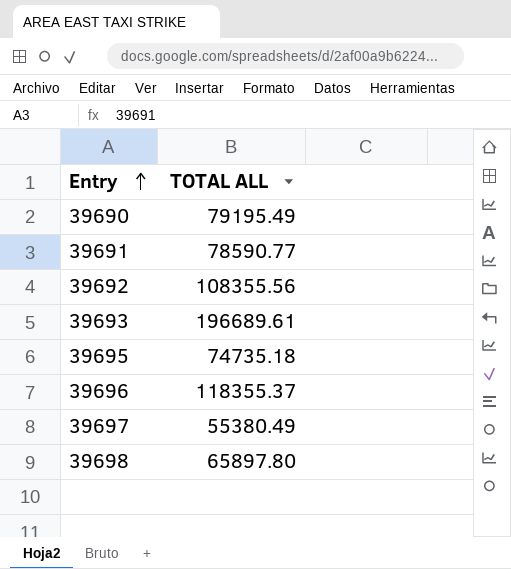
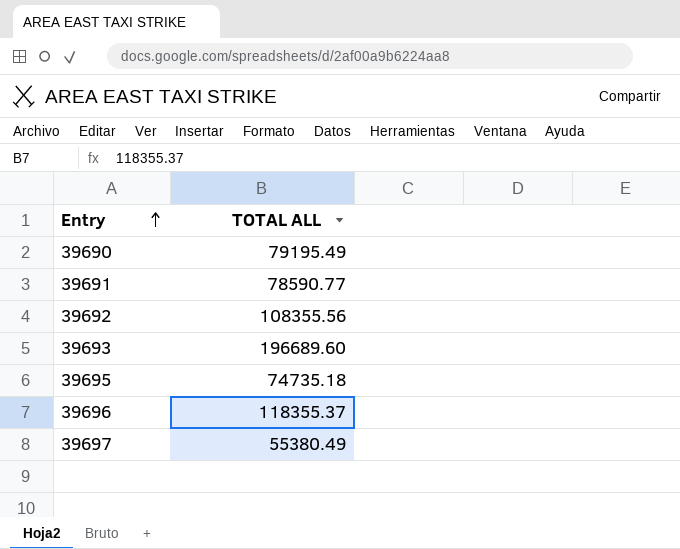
row 39698: 65897.80 -> none
39693 | TOTAL ALL: 196689.61 -> 196689.60

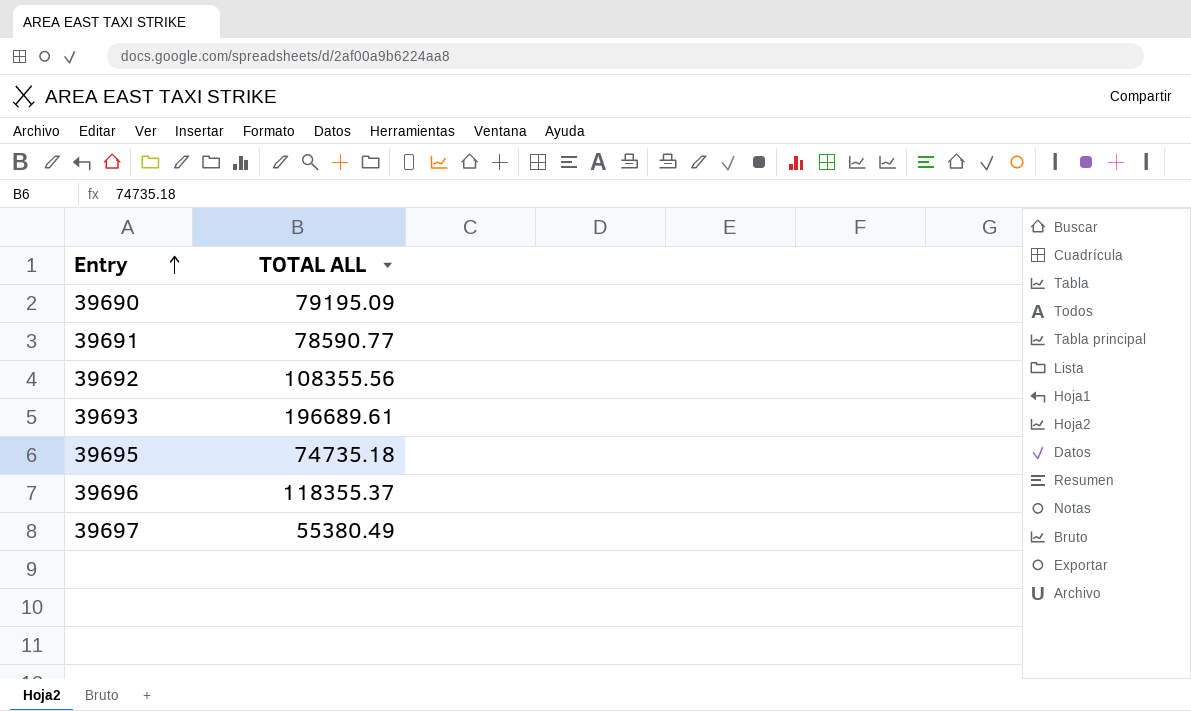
39690 | TOTAL ALL: 79195.49 -> 79195.09
39693 | TOTAL ALL: 196689.60 -> 196689.61

